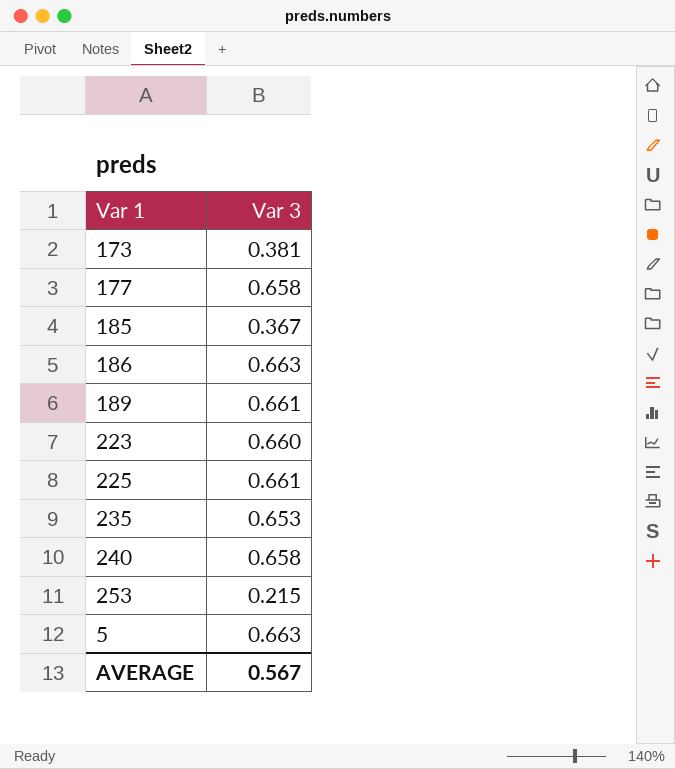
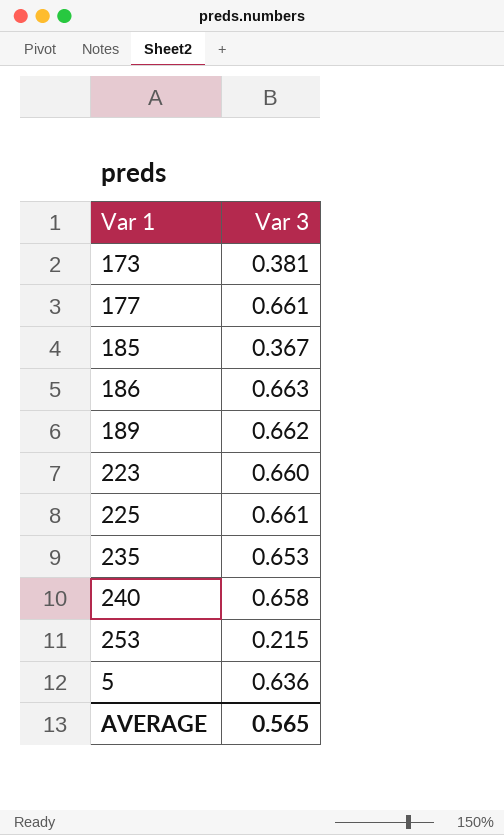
177 | Var 3: 0.658 -> 0.661
189 | Var 3: 0.661 -> 0.662
5 | Var 3: 0.663 -> 0.636
AVERAGE | Var 3: 0.567 -> 0.565

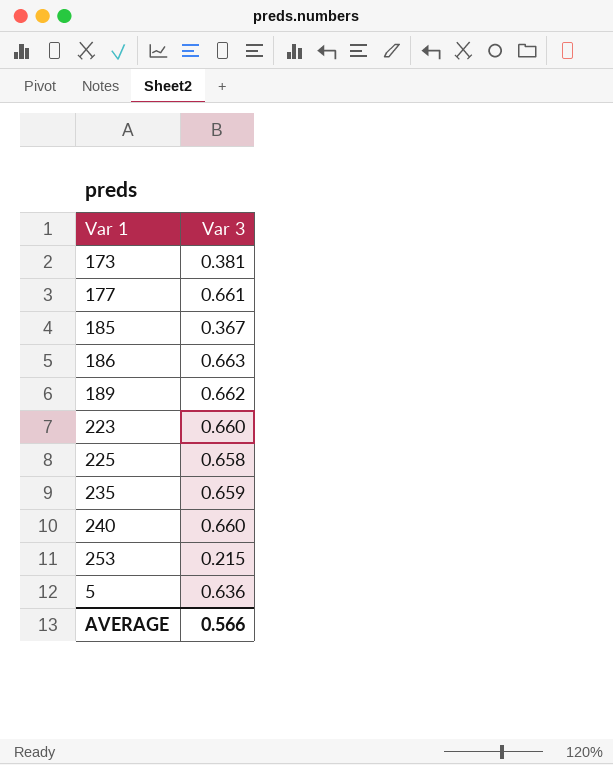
225 | Var 3: 0.661 -> 0.658
235 | Var 3: 0.653 -> 0.659
240 | Var 3: 0.658 -> 0.660
AVERAGE | Var 3: 0.565 -> 0.566

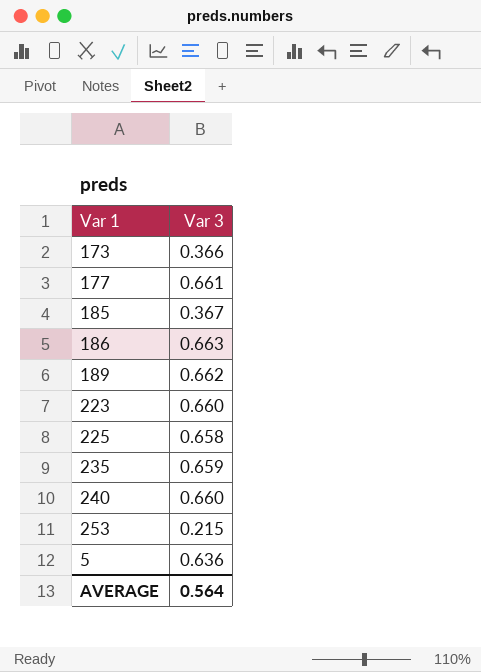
173 | Var 3: 0.381 -> 0.366
AVERAGE | Var 3: 0.566 -> 0.564

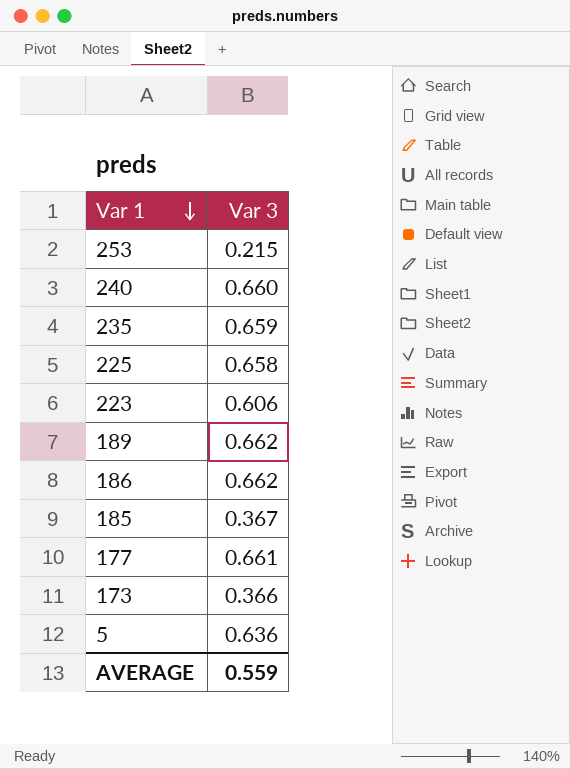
row order: none -> Var 1 descending
223 | Var 3: 0.660 -> 0.606
186 | Var 3: 0.663 -> 0.662
AVERAGE | Var 3: 0.564 -> 0.559

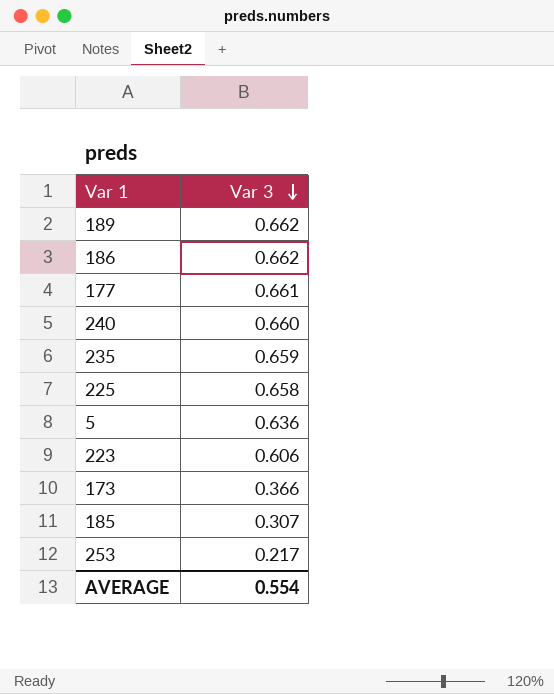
row order: Var 1 descending -> Var 3 descending
185 | Var 3: 0.367 -> 0.307
253 | Var 3: 0.215 -> 0.217
AVERAGE | Var 3: 0.559 -> 0.554

